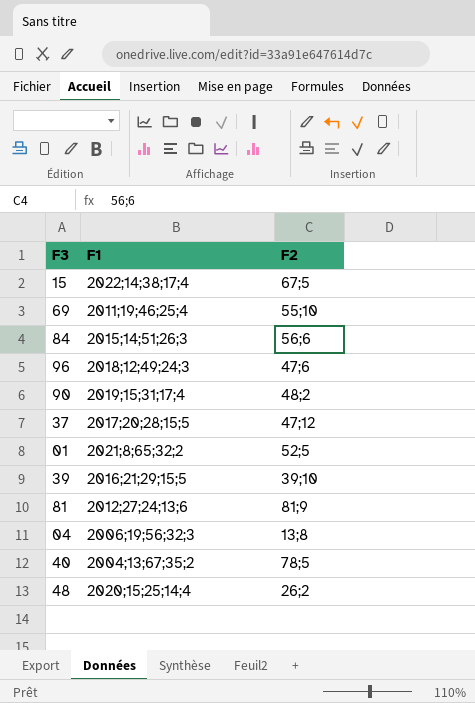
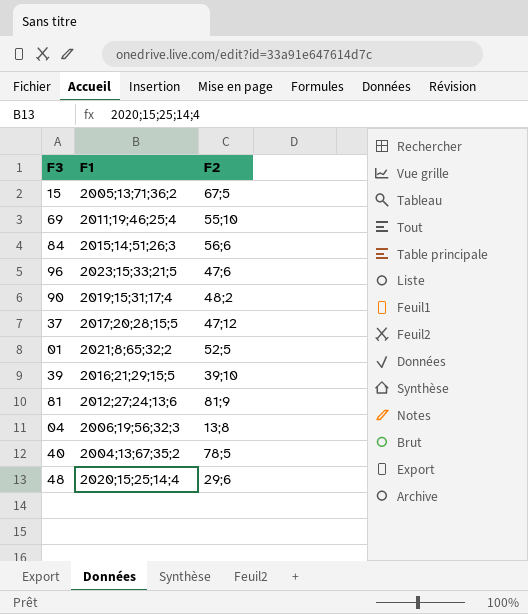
15 | F1: 2022;14;38;17;4 -> 2005;13;71;36;2
96 | F1: 2018;12;49;24;3 -> 2023;15;33;21;5
48 | F2: 26;2 -> 29;6

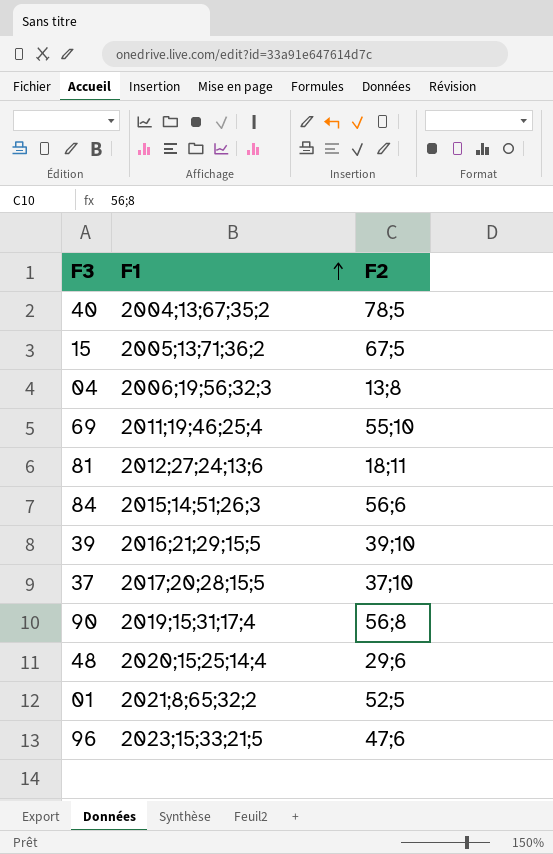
row order: none -> F1 ascending
81 | F2: 81;9 -> 18;11
37 | F2: 47;12 -> 37;10
90 | F2: 48;2 -> 56;8

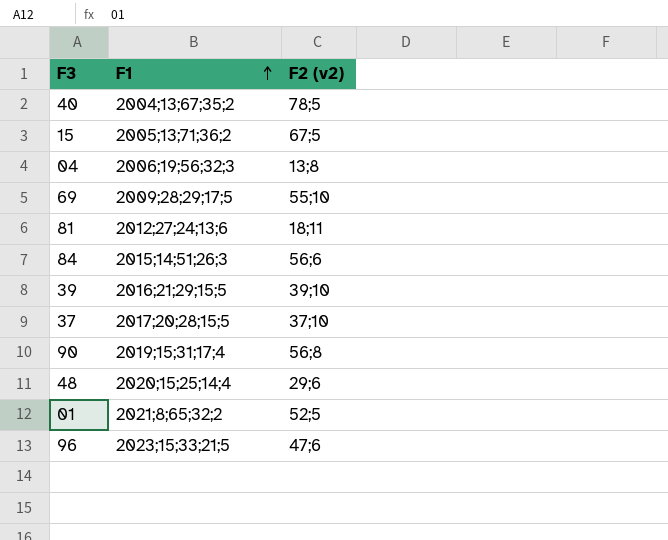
column name: F2 -> F2 (v2)
69 | F1: 2011;19;46;25;4 -> 2009;28;29;17;5

